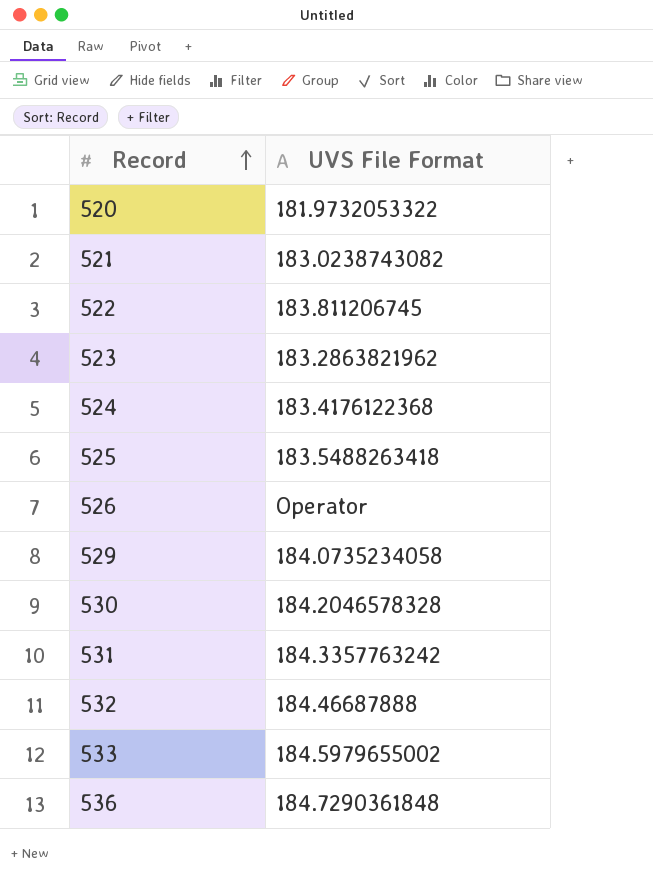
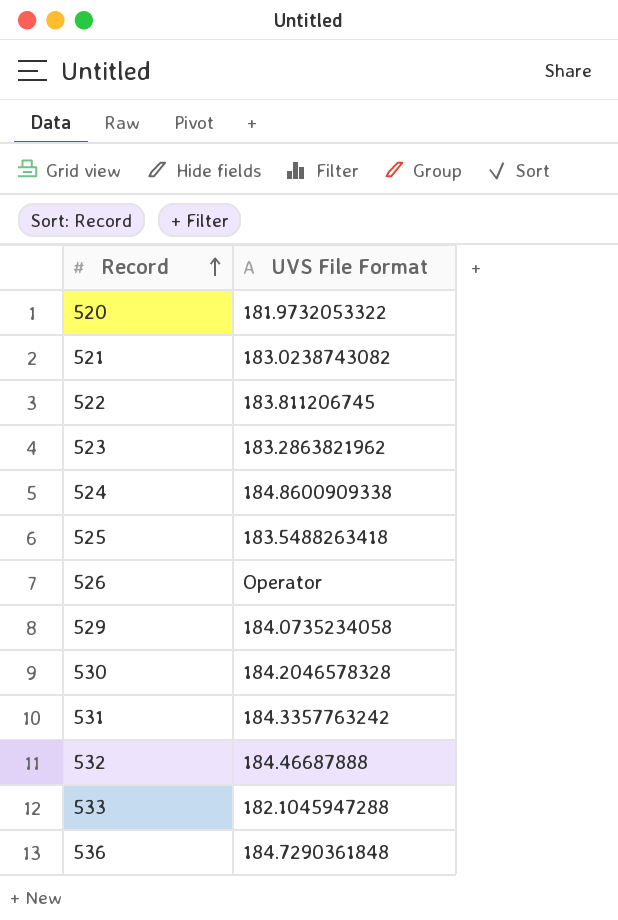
524 | UVS File Format: 183.4176122368 -> 184.8600909338
533 | UVS File Format: 184.5979655002 -> 182.1045947288

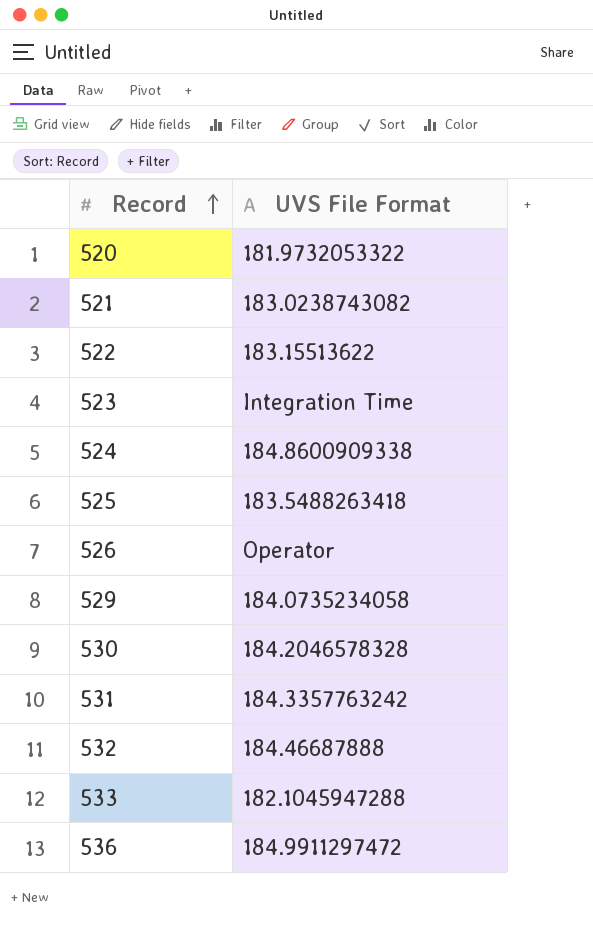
522 | UVS File Format: 183.811206745 -> 183.15513622
523 | UVS File Format: 183.2863821962 -> Integration Time
536 | UVS File Format: 184.7290361848 -> 184.9911297472

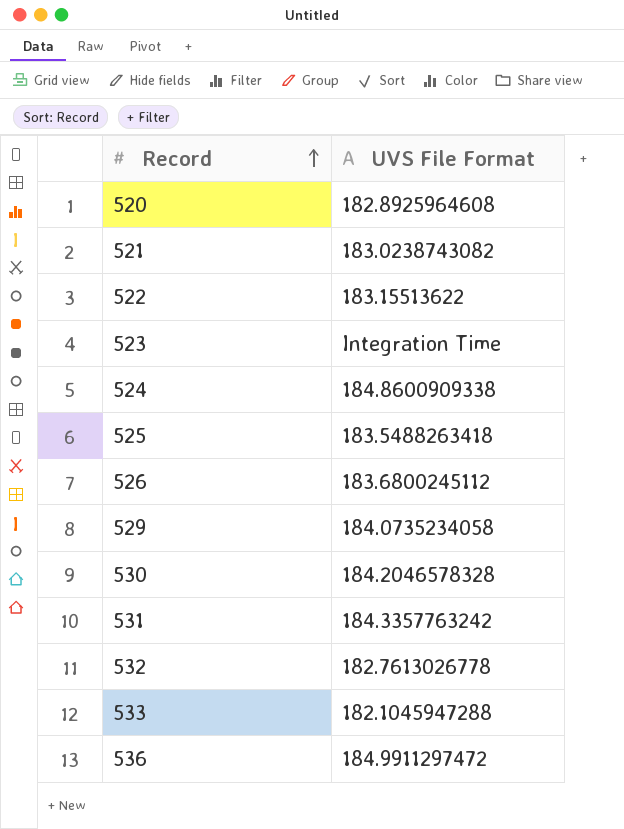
520 | UVS File Format: 181.9732053322 -> 182.8925964608
526 | UVS File Format: Operator -> 183.6800245112
532 | UVS File Format: 184.46687888 -> 182.7613026778

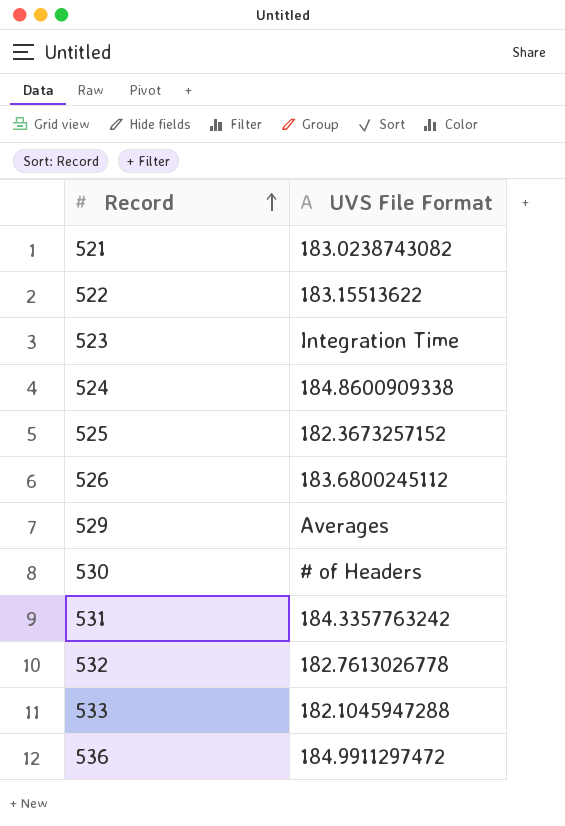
row 520: 182.8925964608 -> none
525 | UVS File Format: 183.5488263418 -> 182.3673257152
529 | UVS File Format: 184.0735234058 -> Averages
530 | UVS File Format: 184.2046578328 -> # of Headers

